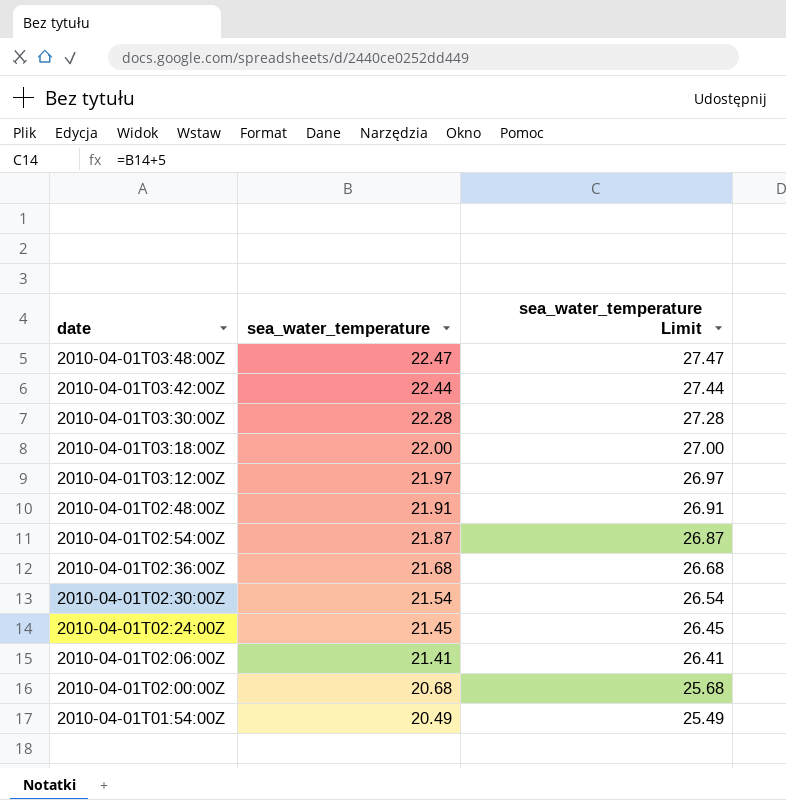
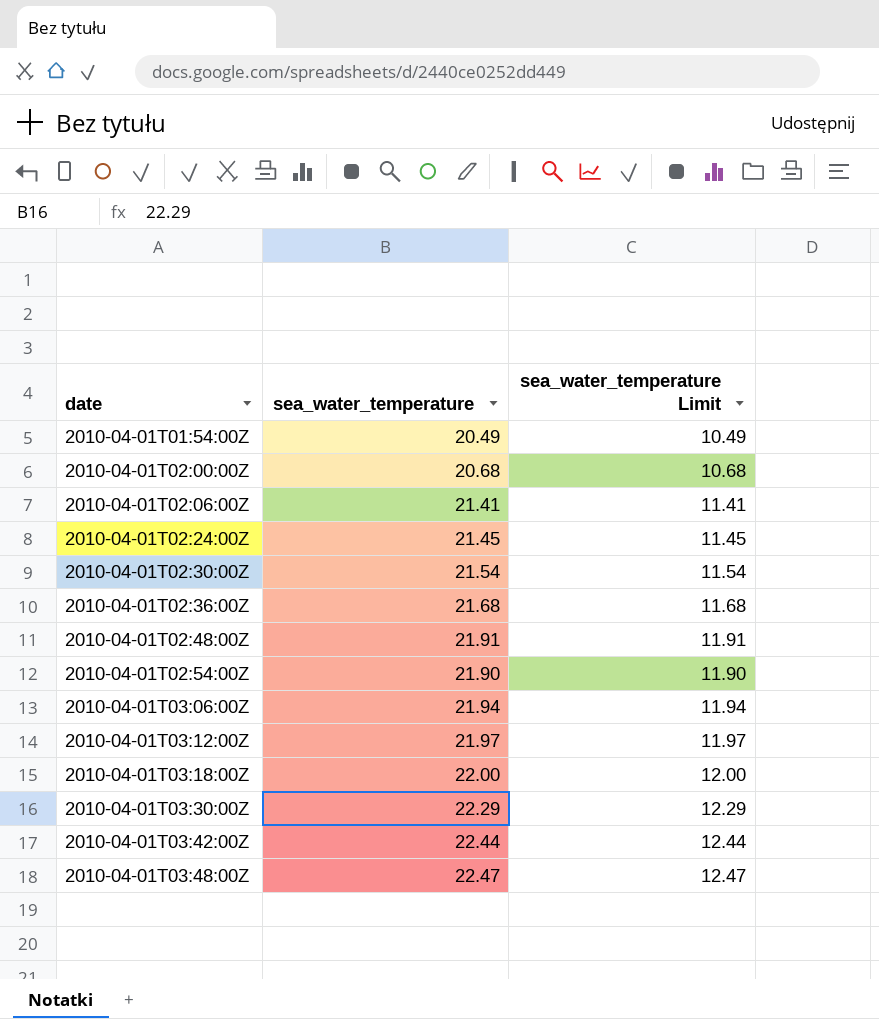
row order: sea_water_temperature descending -> date ascending
column sea_water_temperature Limit | formula: [sea_water_temperature] + 5 -> [sea_water_temperature] - 10
2010-04-01T02:54:00Z | sea_water_temperature: 21.87 -> 21.90
row 2010-04-01T03:06:00Z: none -> 21.94 | 11.94
2010-04-01T03:30:00Z | sea_water_temperature: 22.28 -> 22.29

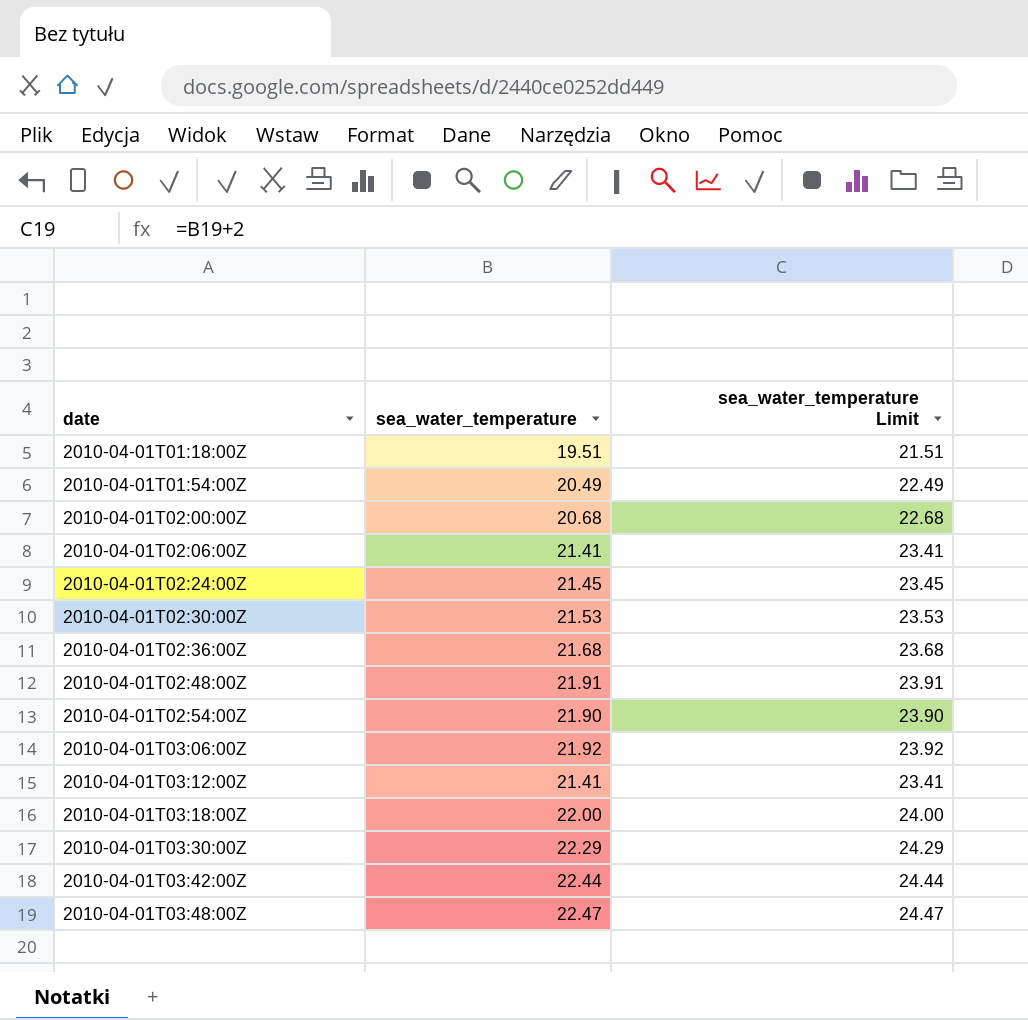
column sea_water_temperature Limit | formula: [sea_water_temperature] - 10 -> [sea_water_temperature] + 2
row 2010-04-01T01:18:00Z: none -> 19.51 | 21.51
2010-04-01T02:30:00Z | sea_water_temperature: 21.54 -> 21.53
2010-04-01T03:06:00Z | sea_water_temperature: 21.94 -> 21.92
2010-04-01T03:12:00Z | sea_water_temperature: 21.97 -> 21.41

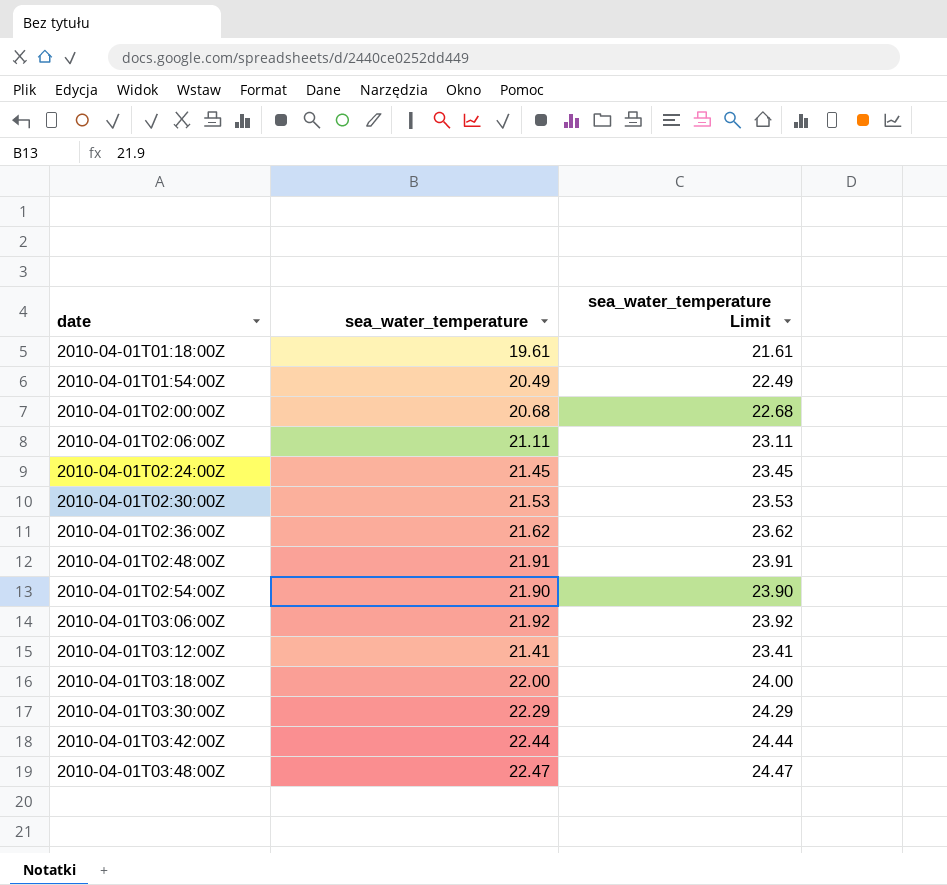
2010-04-01T01:18:00Z | sea_water_temperature: 19.51 -> 19.61
2010-04-01T01:18:00Z | sea_water_temperature Limit: 21.51 -> 21.61
2010-04-01T02:06:00Z | sea_water_temperature: 21.41 -> 21.11
2010-04-01T02:06:00Z | sea_water_temperature Limit: 23.41 -> 23.11
2010-04-01T02:36:00Z | sea_water_temperature: 21.68 -> 21.62
2010-04-01T02:36:00Z | sea_water_temperature Limit: 23.68 -> 23.62

